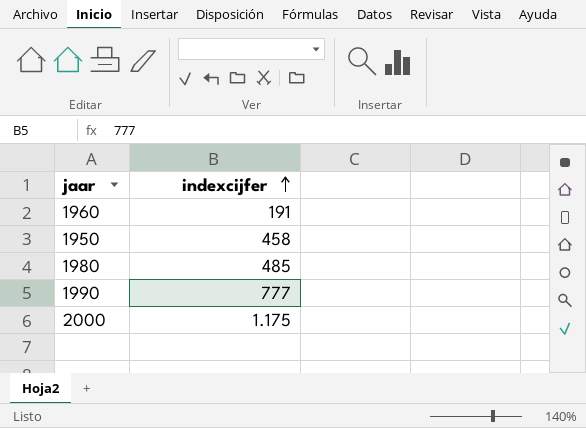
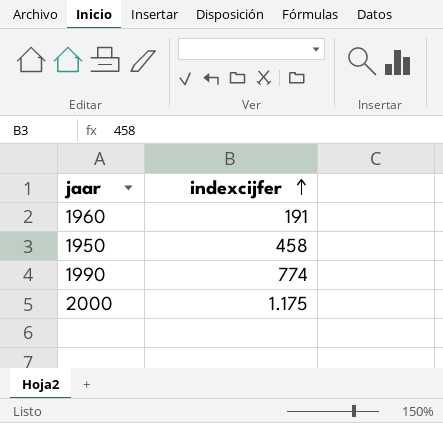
row 1980: 485 -> none
1990 | indexcijfer: 777 -> 774

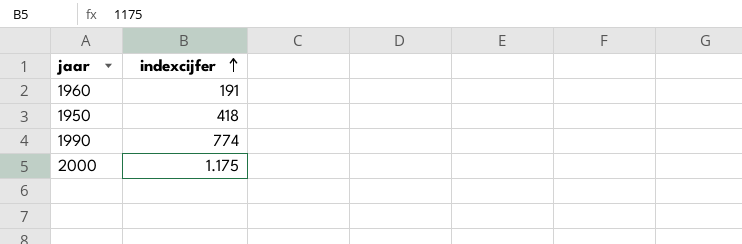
1950 | indexcijfer: 458 -> 418

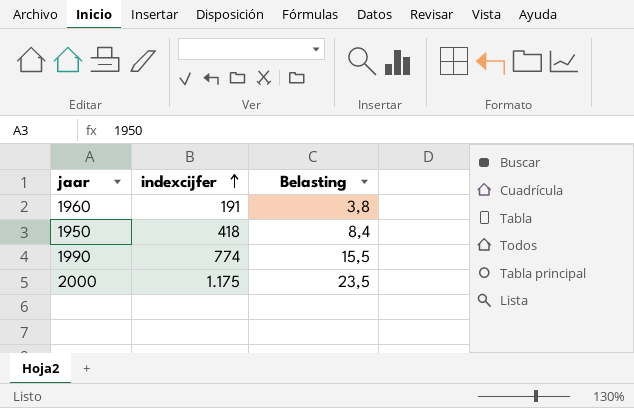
column Belasting | formula: none -> [indexcijfer] * 0,02

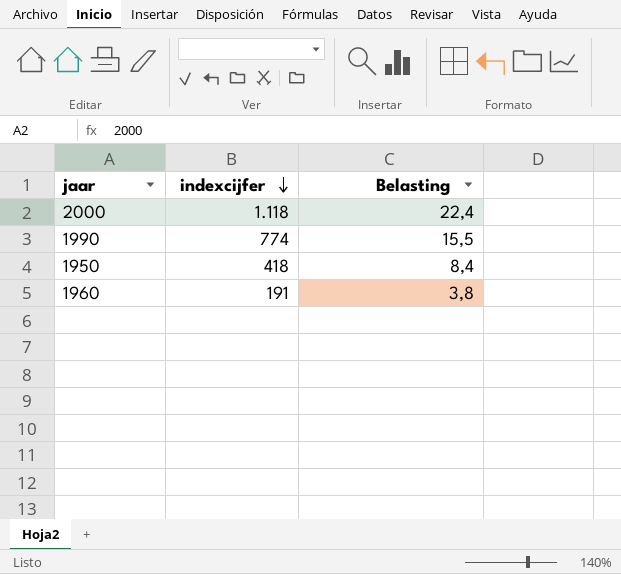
row order: indexcijfer ascending -> indexcijfer descending
2000 | indexcijfer: 1.175 -> 1.118
2000 | Belasting: 23,5 -> 22,4

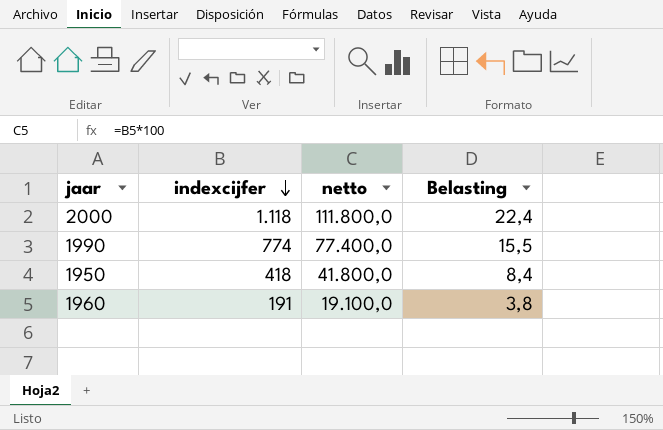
column netto | formula: none -> [indexcijfer] * 100

